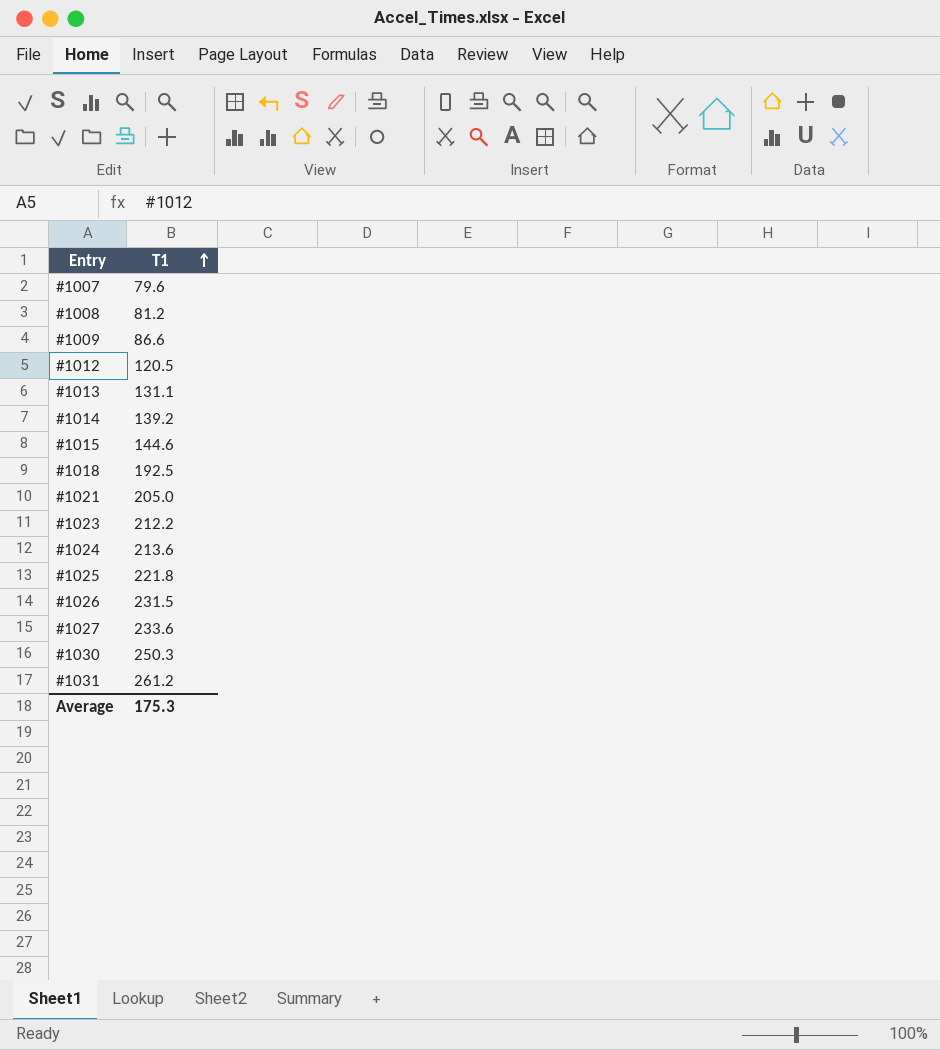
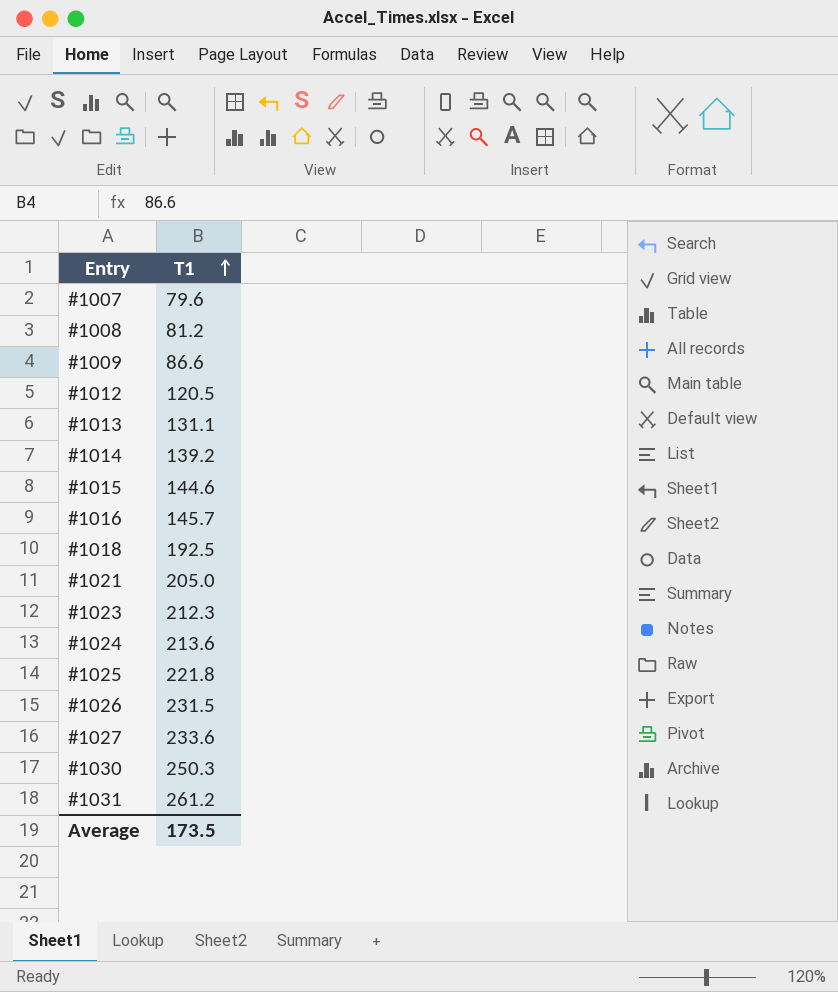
row #1016: none -> 145.7
#1023 | T1: 212.2 -> 212.3
Average | T1: 175.3 -> 173.5

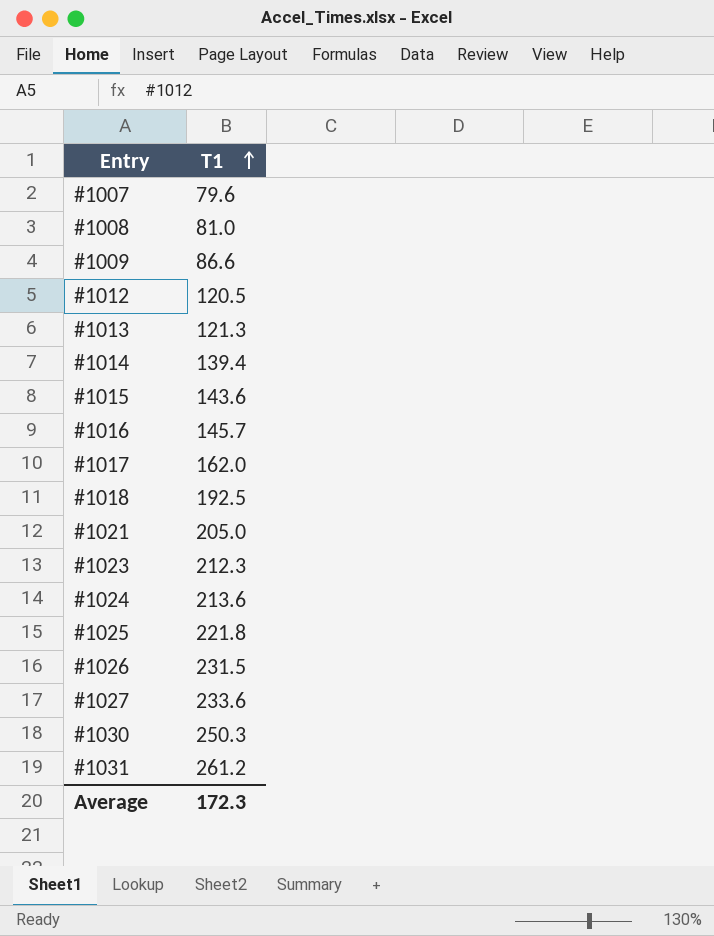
#1008 | T1: 81.2 -> 81.0
#1013 | T1: 131.1 -> 121.3
#1014 | T1: 139.2 -> 139.4
#1015 | T1: 144.6 -> 143.6
row #1017: none -> 162.0
Average | T1: 173.5 -> 172.3

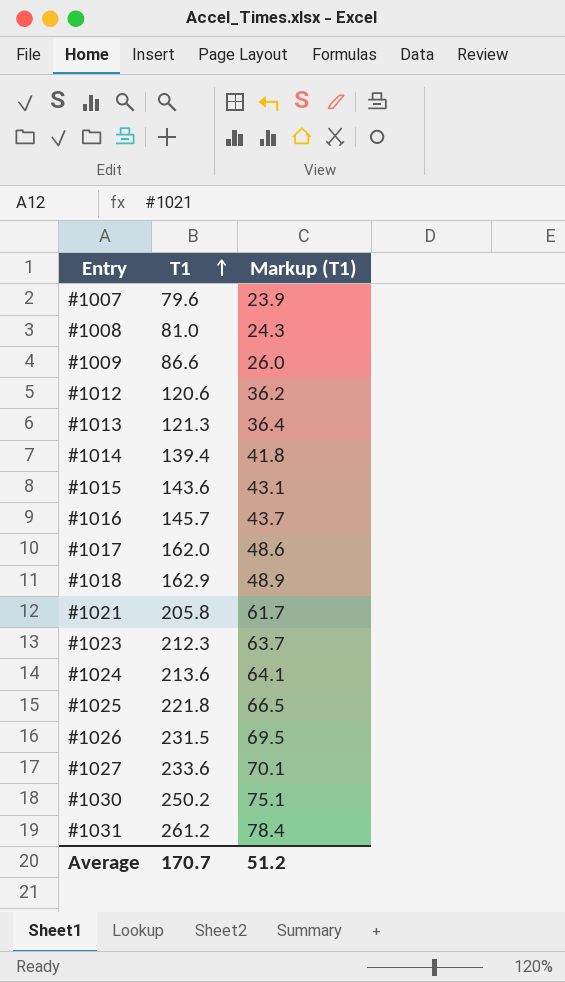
column Markup (T1) | formula: none -> [T1] * 0.3
#1012 | T1: 120.5 -> 120.6
#1018 | T1: 192.5 -> 162.9
#1021 | T1: 205.0 -> 205.8
#1030 | T1: 250.3 -> 250.2
Average | T1: 172.3 -> 170.7

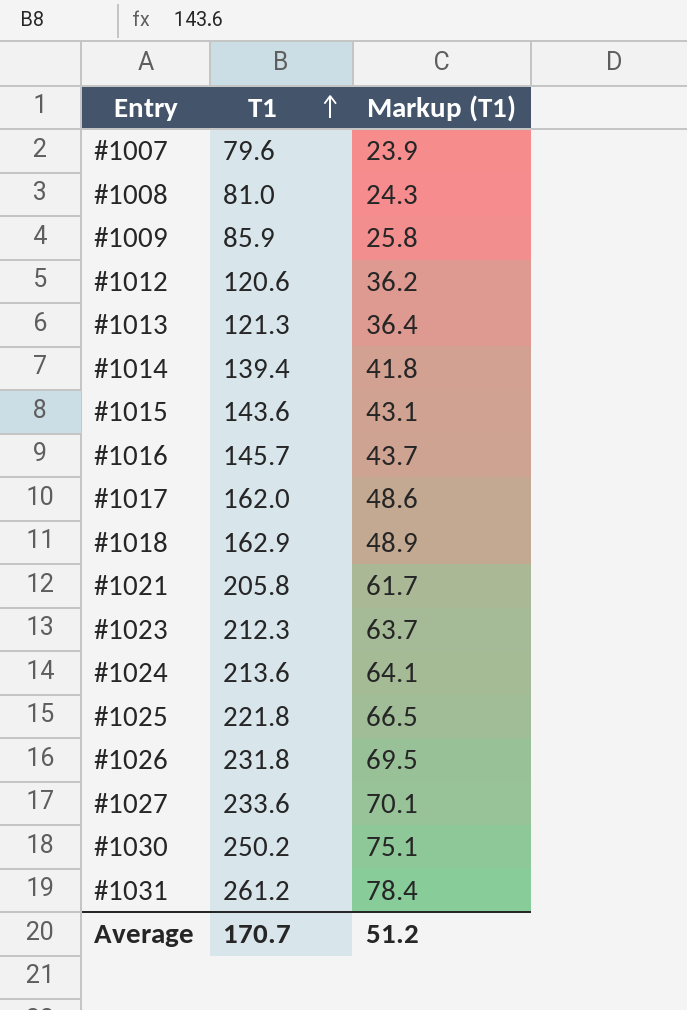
#1009 | T1: 86.6 -> 85.9
#1009 | Markup (T1): 26.0 -> 25.8
#1026 | T1: 231.5 -> 231.8

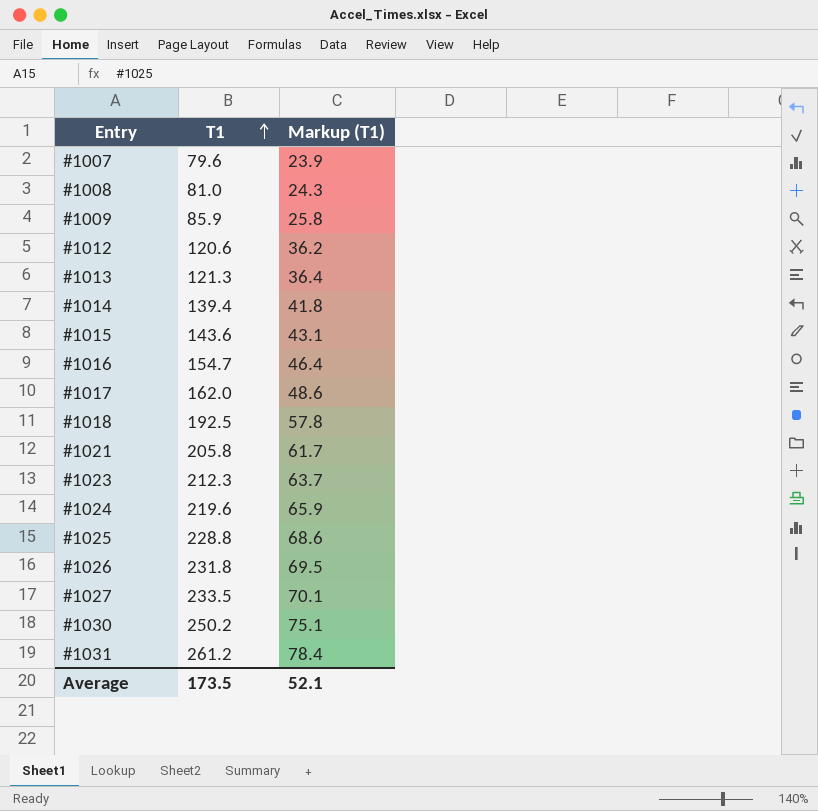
#1016 | T1: 145.7 -> 154.7
#1016 | Markup (T1): 43.7 -> 46.4
#1018 | T1: 162.9 -> 192.5
#1018 | Markup (T1): 48.9 -> 57.8
#1024 | T1: 213.6 -> 219.6
#1024 | Markup (T1): 64.1 -> 65.9
#1025 | T1: 221.8 -> 228.8
#1025 | Markup (T1): 66.5 -> 68.6
#1027 | T1: 233.6 -> 233.5
Average | T1: 170.7 -> 173.5
Average | Markup (T1): 51.2 -> 52.1

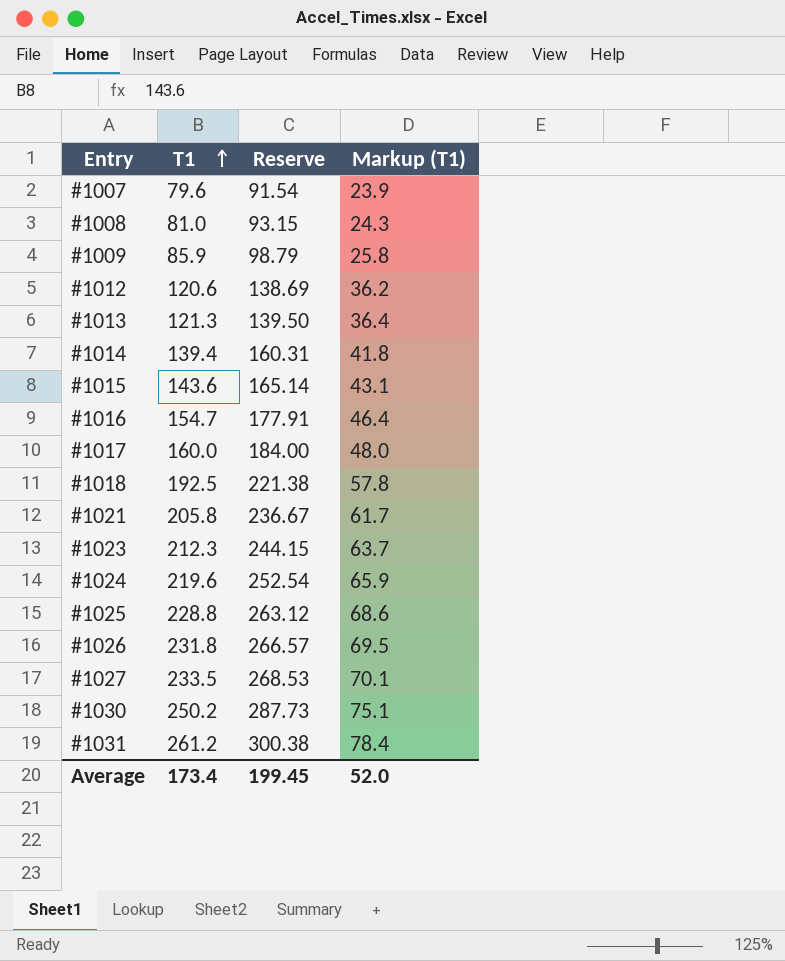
column Reserve | formula: none -> [T1] * 1.15
#1017 | T1: 162.0 -> 160.0
#1017 | Markup (T1): 48.6 -> 48.0
Average | T1: 173.5 -> 173.4
Average | Markup (T1): 52.1 -> 52.0

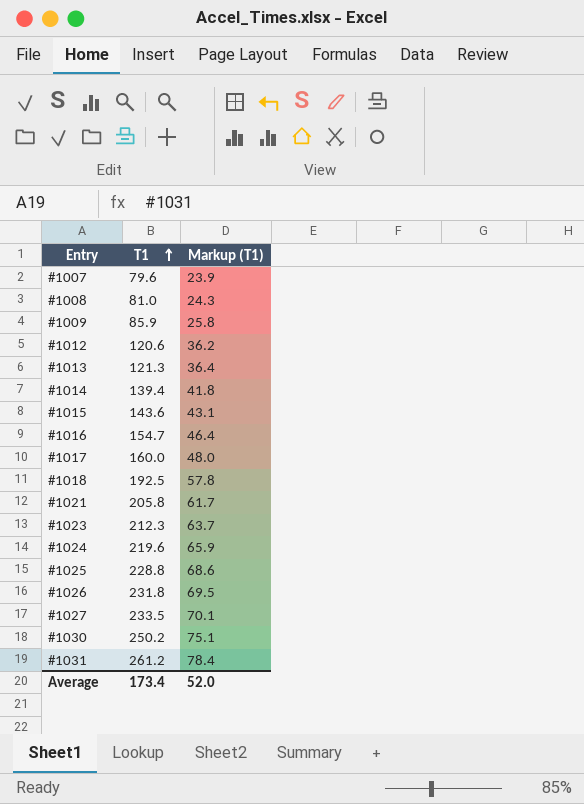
column Reserve | formula: [T1] * 1.15 -> none

